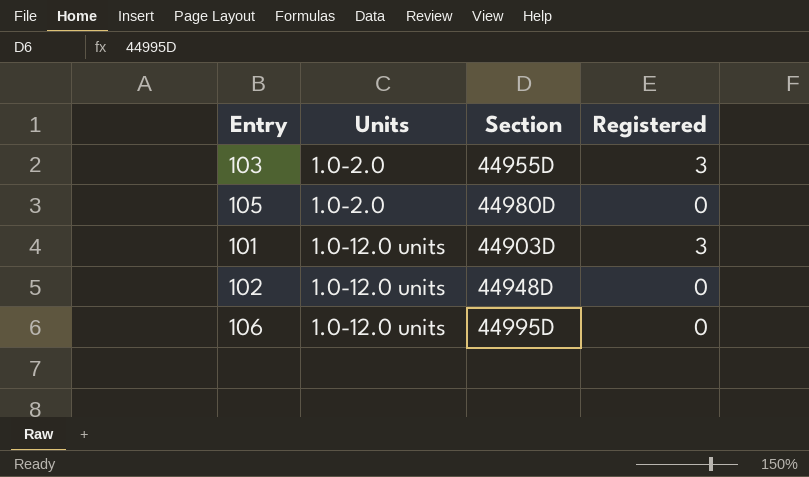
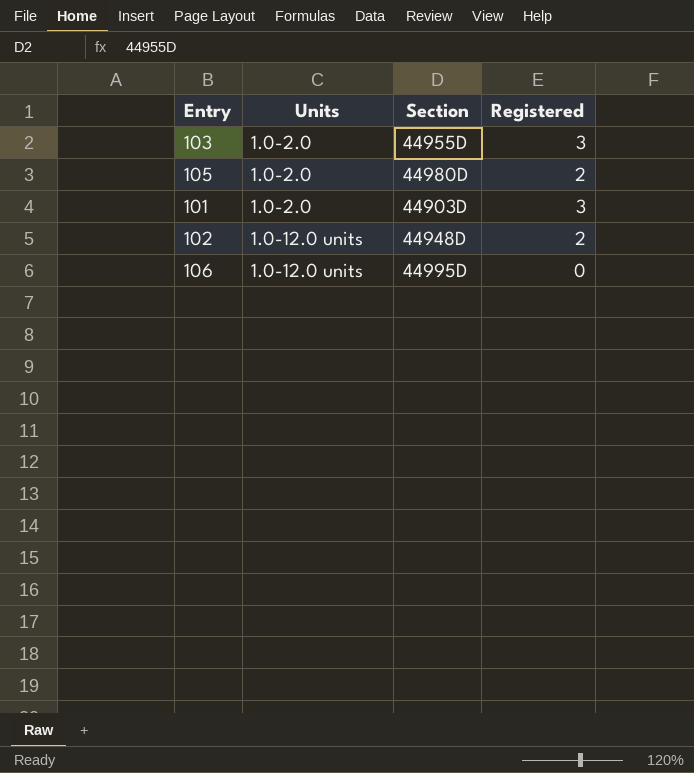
105 | Registered: 0 -> 2
101 | Units: 1.0-12.0 units -> 1.0-2.0
102 | Registered: 0 -> 2

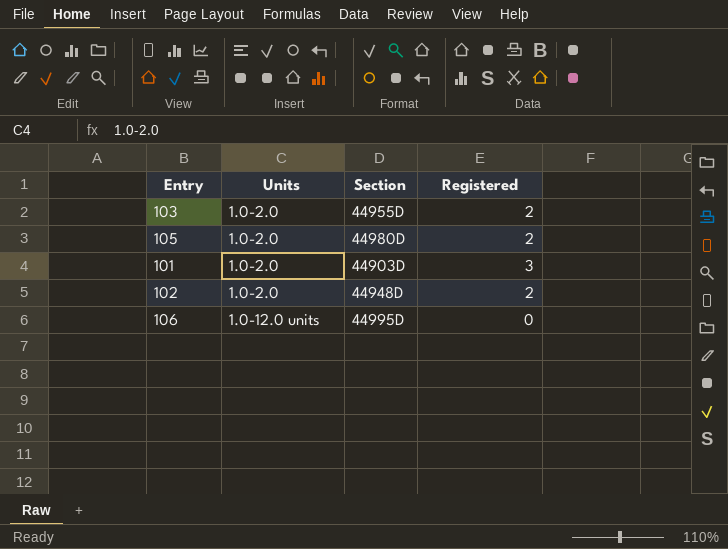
103 | Registered: 3 -> 2
102 | Units: 1.0-12.0 units -> 1.0-2.0

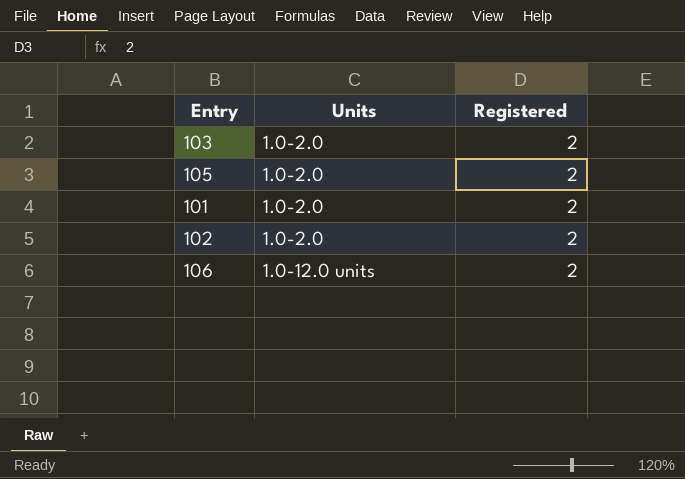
column Section | position: 3 -> none
101 | Registered: 3 -> 2
106 | Registered: 0 -> 2

